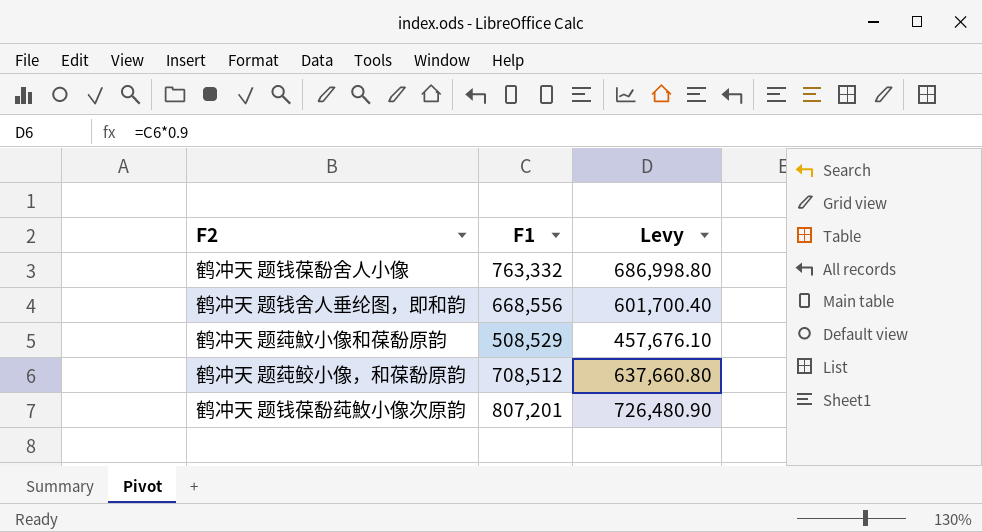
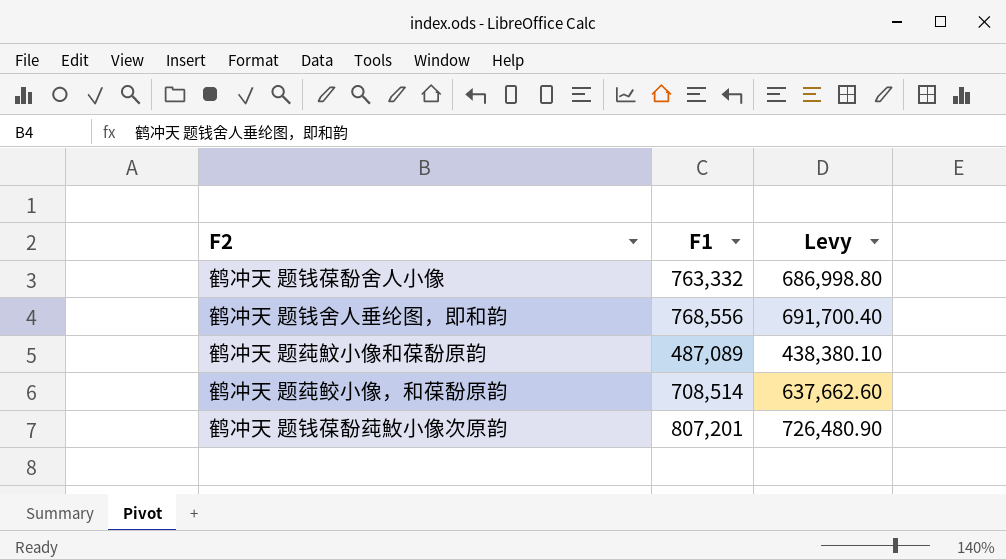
鹤冲天 题钱舍人垂纶图，即和韵 | F1: 668,556 -> 768,556
鹤冲天 题钱舍人垂纶图，即和韵 | Levy: 601,700.40 -> 691,700.40
鹤冲天 题莼魰小像和葆馚原韵 | F1: 508,529 -> 487,089
鹤冲天 题莼魰小像和葆馚原韵 | Levy: 457,676.10 -> 438,380.10
鹤冲天 题莼鲛小像，和葆馚原韵 | F1: 708,512 -> 708,514
鹤冲天 题莼鲛小像，和葆馚原韵 | Levy: 637,660.80 -> 637,662.60

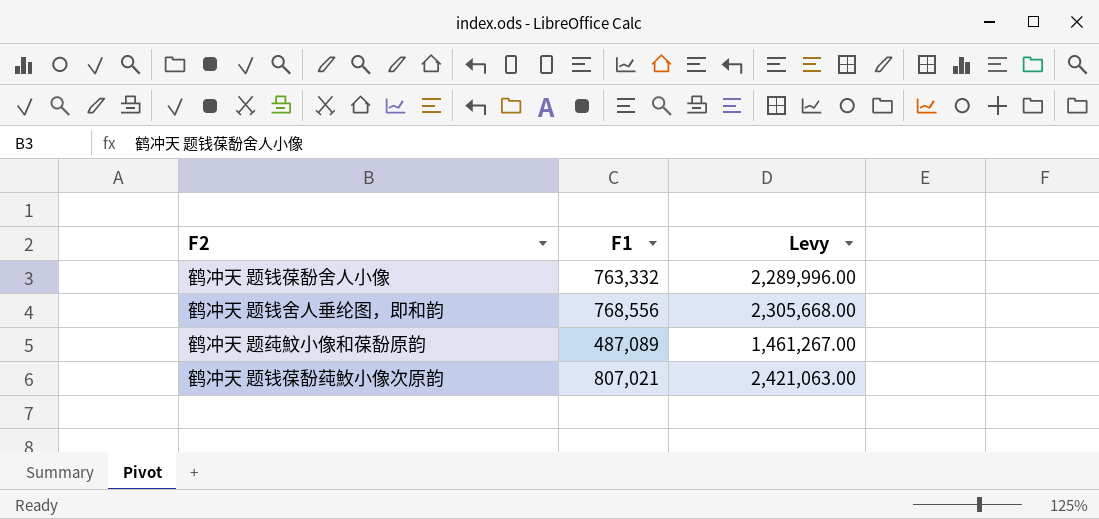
column Levy | formula: [F1] * 0.9 -> [F1] * 3
row 鹤冲天 题莼鲛小像，和葆馚原韵: 708,514 | 637,662.60 -> none
鹤冲天 题钱葆馚莼䰻小像次原韵 | F1: 807,201 -> 807,021

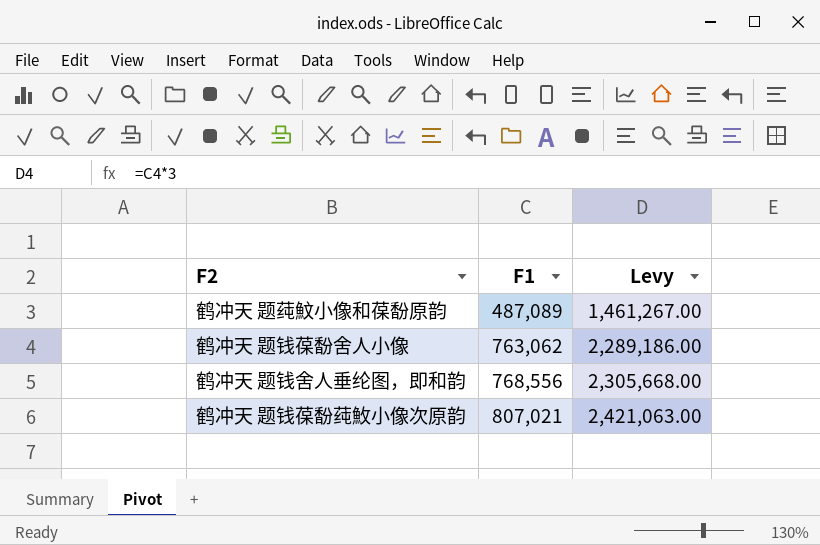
row order: none -> F1 ascending
鹤冲天 题钱葆馚舍人小像 | F1: 763,332 -> 763,062
鹤冲天 题钱葆馚舍人小像 | Levy: 2,289,996.00 -> 2,289,186.00

